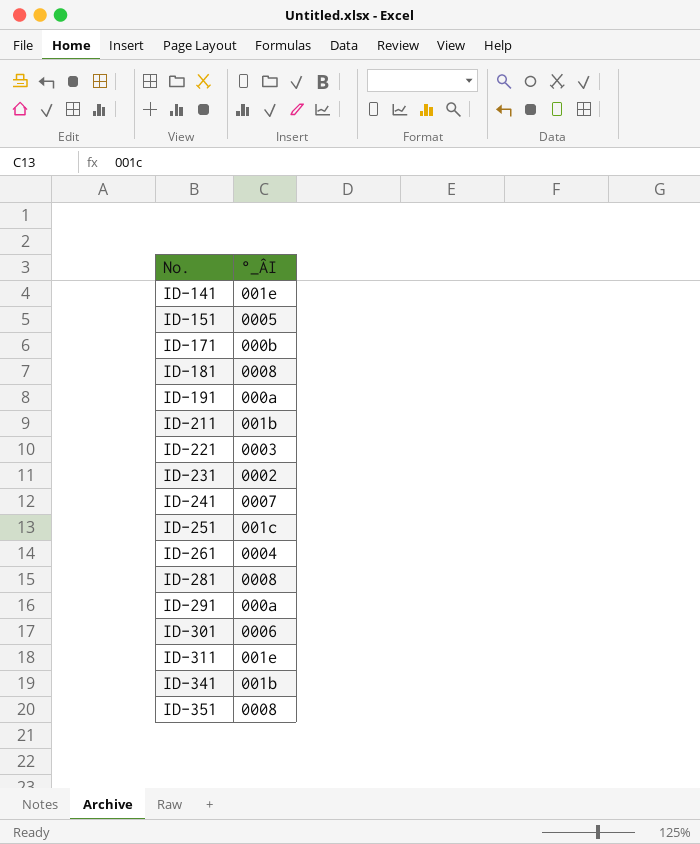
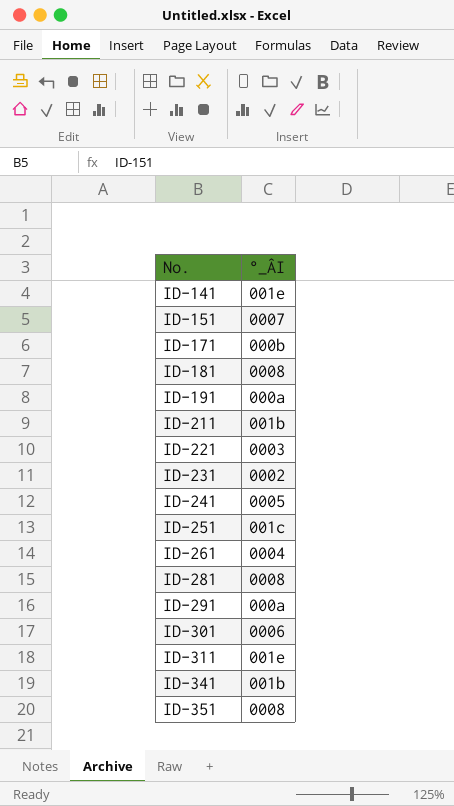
ID-151 | °_ÂI: 0005 -> 0007
ID-241 | °_ÂI: 0007 -> 0005

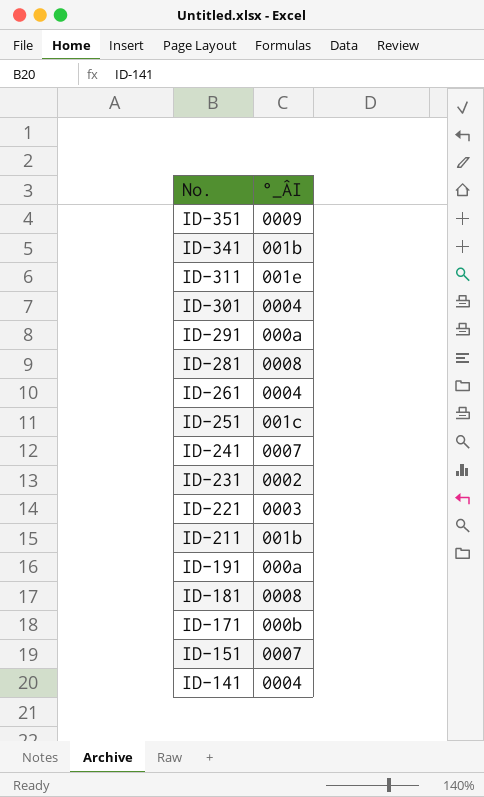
row order: No. ascending -> No. descending
ID-351 | °_ÂI: 0008 -> 0009
ID-301 | °_ÂI: 0006 -> 0004
ID-241 | °_ÂI: 0005 -> 0007
ID-141 | °_ÂI: 001e -> 0004

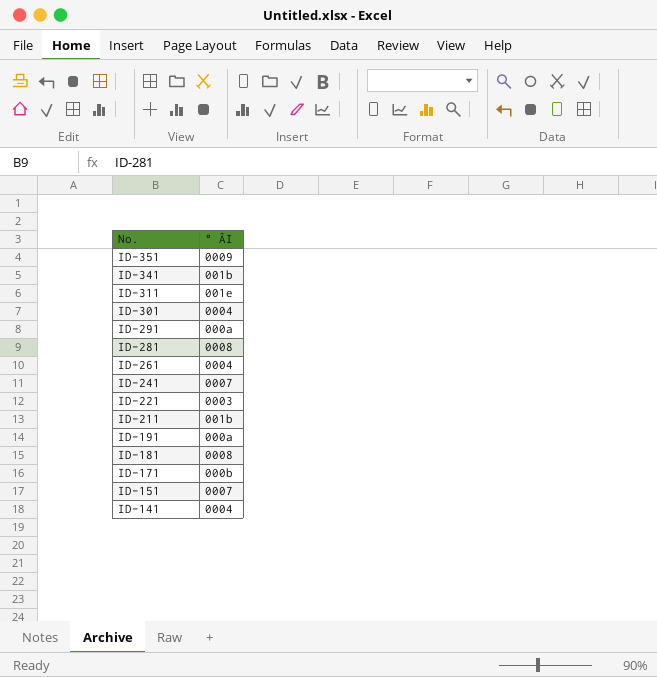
column name: °_ÂI -> ° ÂI
row ID-251: 001c -> none
row ID-231: 0002 -> none

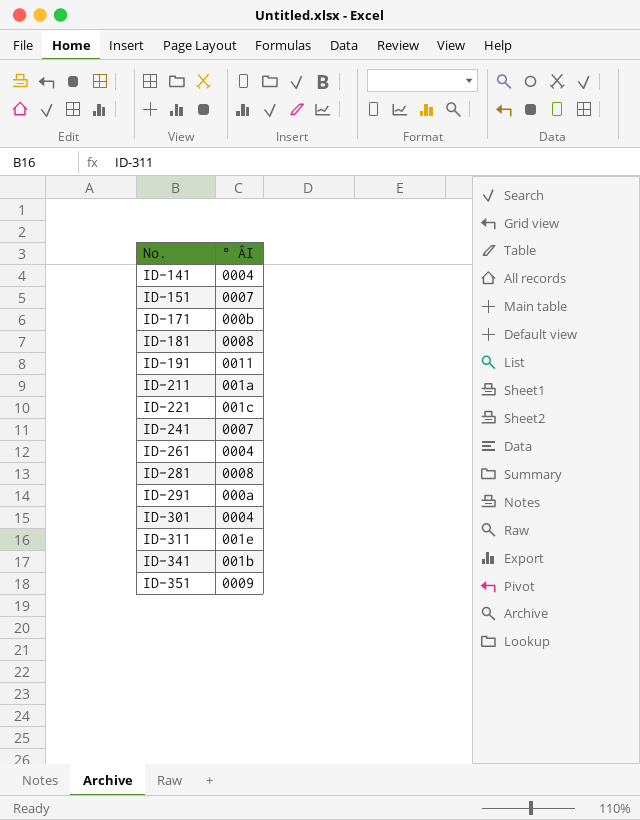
row order: No. descending -> No. ascending
ID-191 | ° ÂI: 000a -> 0011
ID-211 | ° ÂI: 001b -> 001a
ID-221 | ° ÂI: 0003 -> 001c

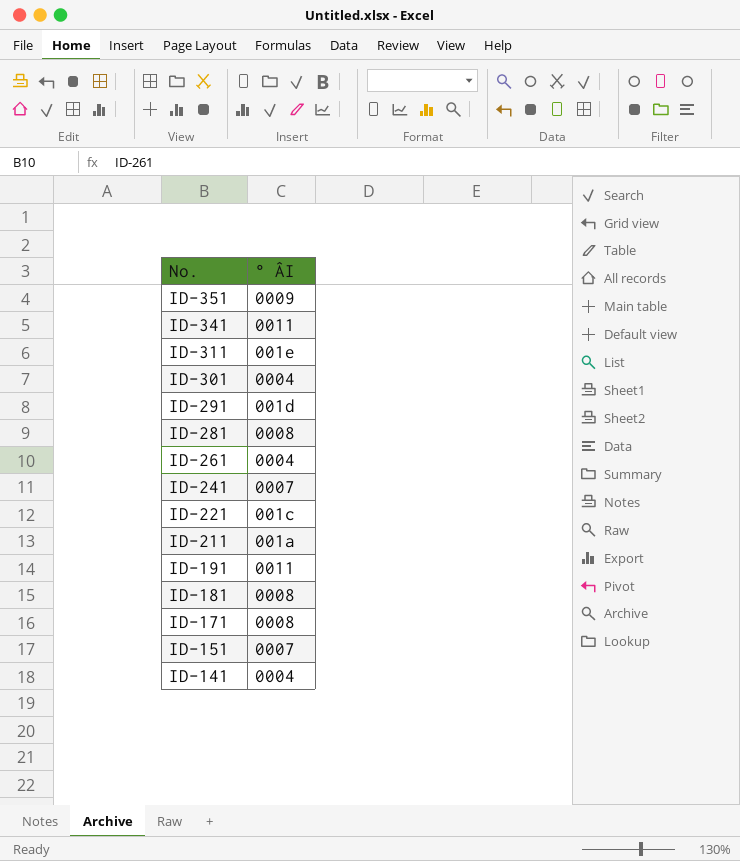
row order: No. ascending -> No. descending
ID-341 | ° ÂI: 001b -> 0011
ID-291 | ° ÂI: 000a -> 001d
ID-171 | ° ÂI: 000b -> 0008

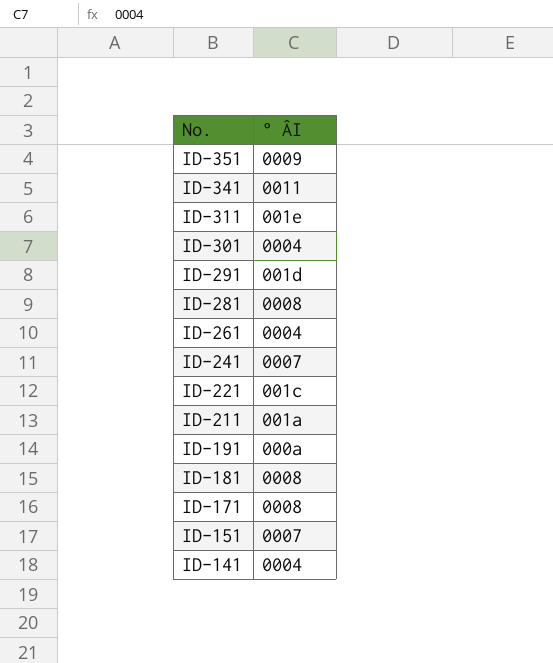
ID-191 | ° ÂI: 0011 -> 000a

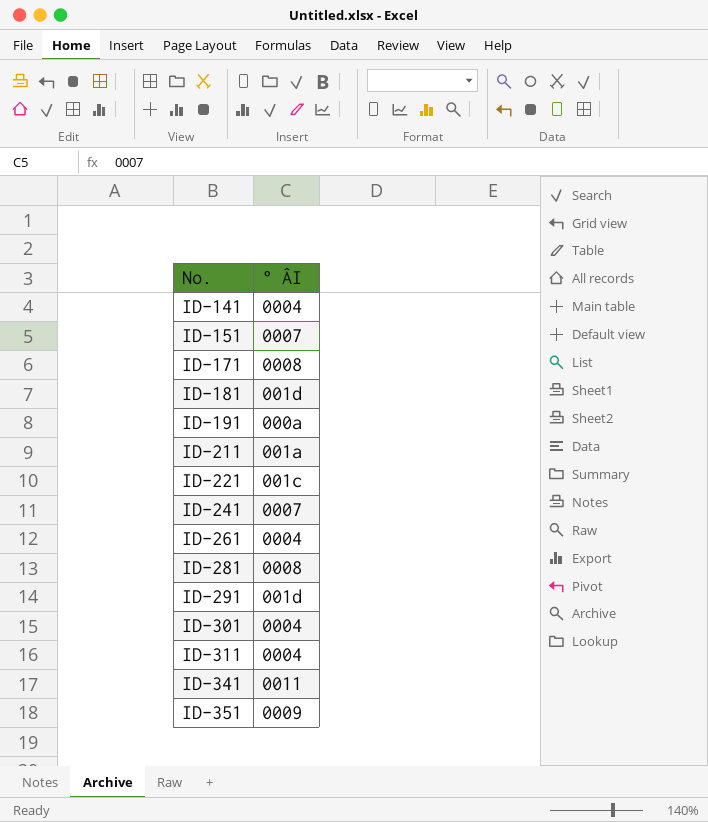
row order: No. descending -> No. ascending
ID-181 | ° ÂI: 0008 -> 001d
ID-311 | ° ÂI: 001e -> 0004

